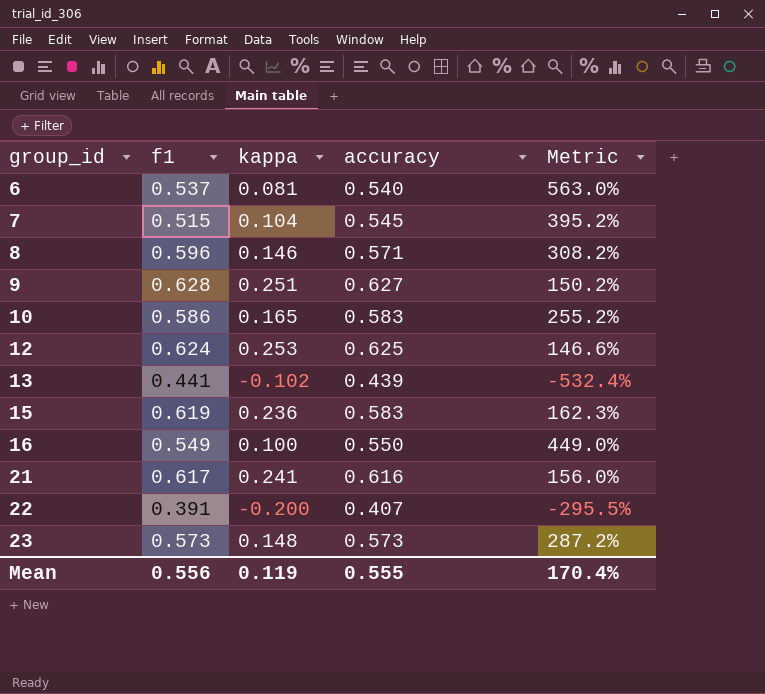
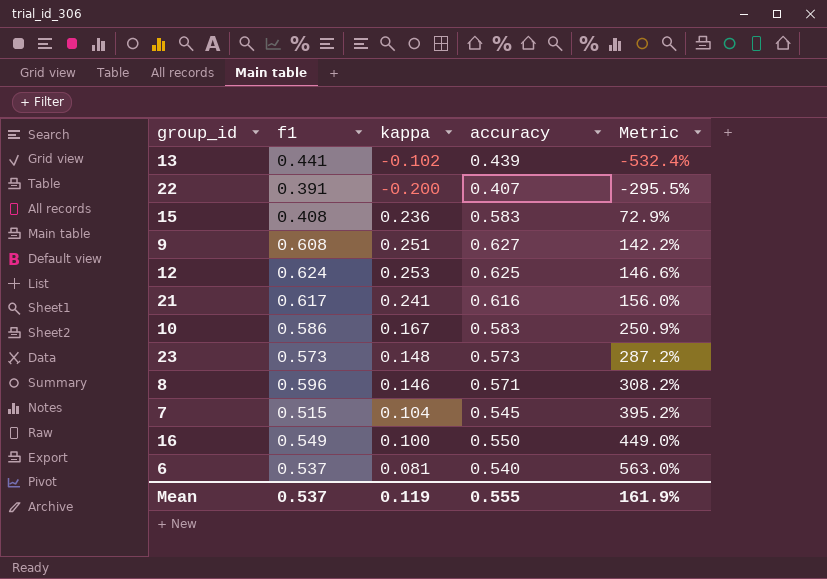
row order: group_id ascending -> Metric ascending
15 | f1: 0.619 -> 0.408
15 | Metric: 162.3% -> 72.9%
9 | f1: 0.628 -> 0.608
9 | Metric: 150.2% -> 142.2%
10 | kappa: 0.165 -> 0.167
10 | Metric: 255.2% -> 250.9%
Mean | f1: 0.556 -> 0.537
Mean | Metric: 170.4% -> 161.9%

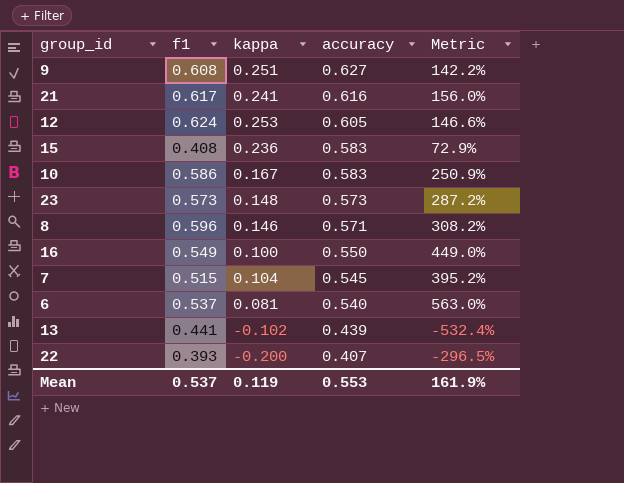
row order: Metric ascending -> accuracy descending
12 | accuracy: 0.625 -> 0.605
22 | f1: 0.391 -> 0.393
22 | Metric: -295.5% -> -296.5%
Mean | accuracy: 0.555 -> 0.553

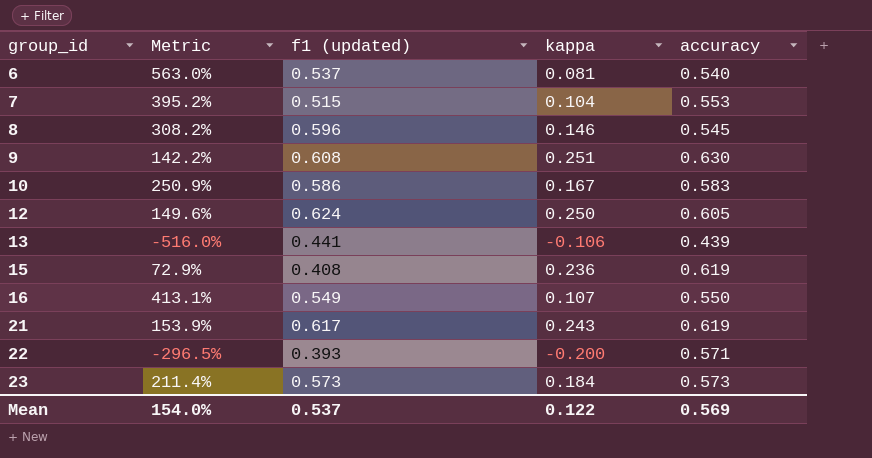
row order: accuracy descending -> group_id ascending
column Metric | position: 5 -> 2
column name: f1 -> f1 (updated)
7 | accuracy: 0.545 -> 0.553
8 | accuracy: 0.571 -> 0.545
9 | accuracy: 0.627 -> 0.630
12 | Metric: 146.6% -> 149.6%
12 | kappa: 0.253 -> 0.250
13 | Metric: -532.4% -> -516.0%
13 | kappa: -0.102 -> -0.106
15 | accuracy: 0.583 -> 0.619
16 | Metric: 449.0% -> 413.1%
16 | kappa: 0.100 -> 0.107
21 | Metric: 156.0% -> 153.9%
21 | kappa: 0.241 -> 0.243
21 | accuracy: 0.616 -> 0.619
22 | accuracy: 0.407 -> 0.571
23 | Metric: 287.2% -> 211.4%
23 | kappa: 0.148 -> 0.184
Mean | Metric: 161.9% -> 154.0%
Mean | kappa: 0.119 -> 0.122
Mean | accuracy: 0.553 -> 0.569

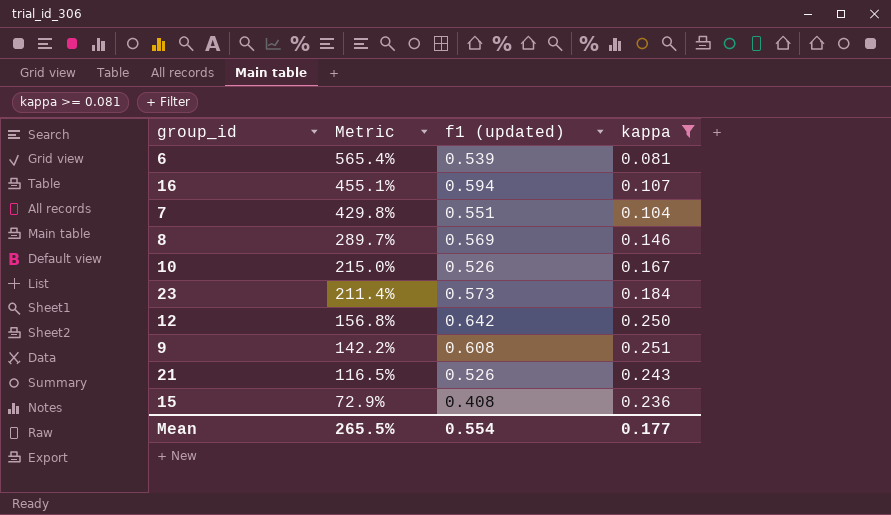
filter: none -> kappa >= 0.081
row order: group_id ascending -> Metric descending
column accuracy | position: 5 -> none
6 | Metric: 563.0% -> 565.4%
6 | f1 (updated): 0.537 -> 0.539
16 | Metric: 413.1% -> 455.1%
16 | f1 (updated): 0.549 -> 0.594
7 | Metric: 395.2% -> 429.8%
7 | f1 (updated): 0.515 -> 0.551
8 | Metric: 308.2% -> 289.7%
8 | f1 (updated): 0.596 -> 0.569
10 | Metric: 250.9% -> 215.0%
10 | f1 (updated): 0.586 -> 0.526
12 | Metric: 149.6% -> 156.8%
12 | f1 (updated): 0.624 -> 0.642
21 | Metric: 153.9% -> 116.5%
21 | f1 (updated): 0.617 -> 0.526
Mean | Metric: 154.0% -> 265.5%
Mean | f1 (updated): 0.537 -> 0.554
Mean | kappa: 0.122 -> 0.177

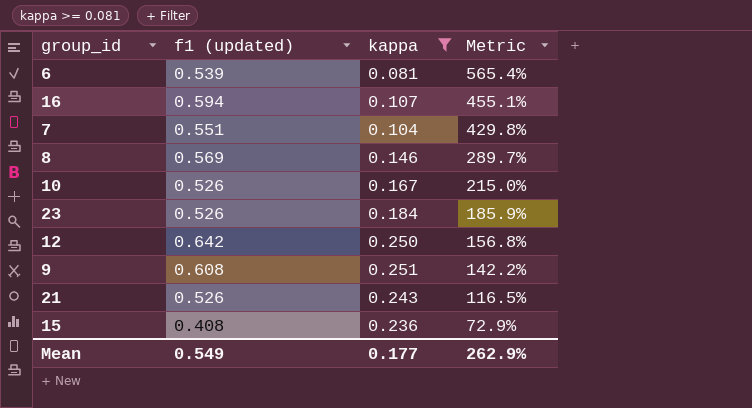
column Metric | position: 2 -> 4
23 | f1 (updated): 0.573 -> 0.526
23 | Metric: 211.4% -> 185.9%
Mean | f1 (updated): 0.554 -> 0.549
Mean | Metric: 265.5% -> 262.9%

